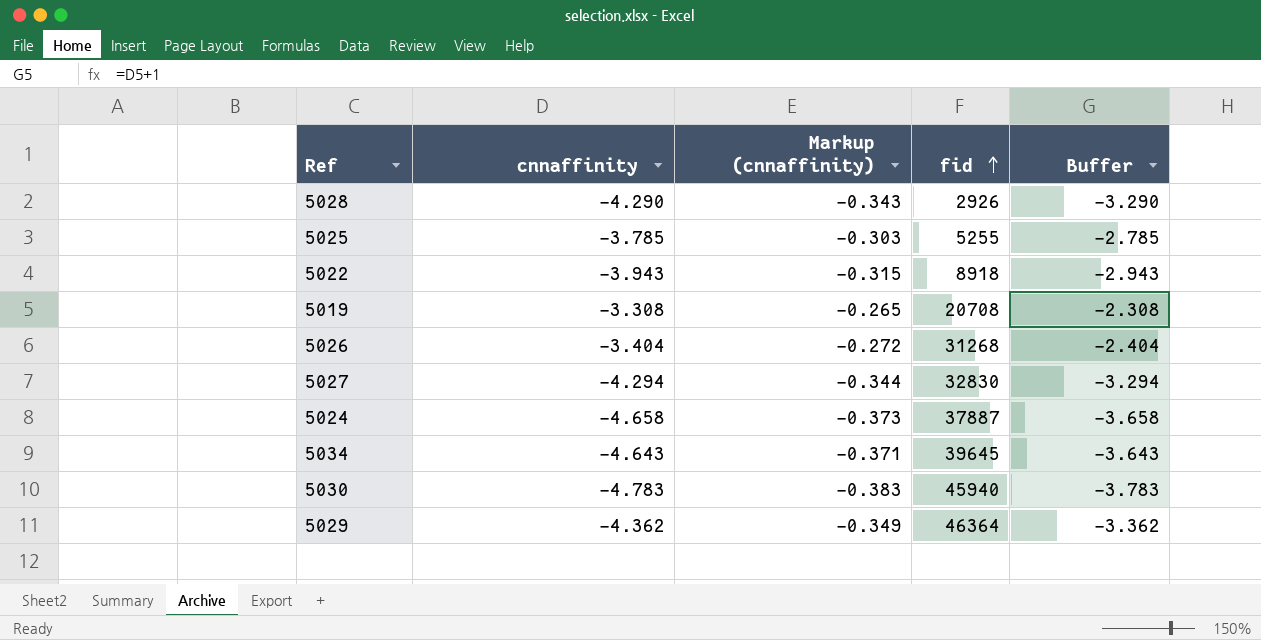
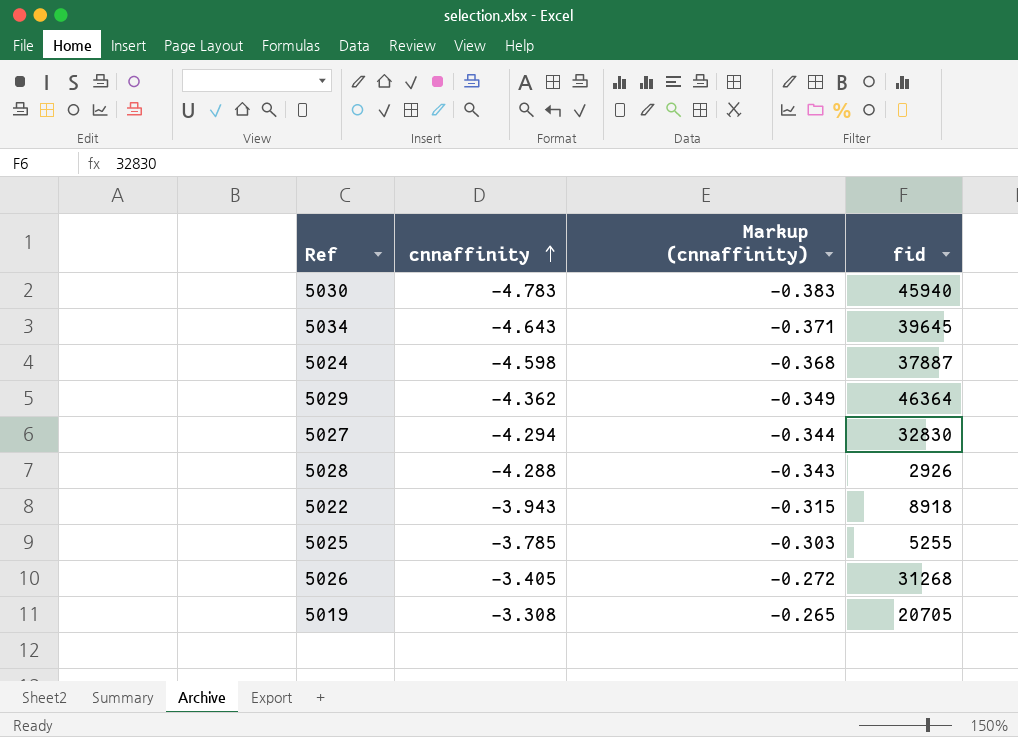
row order: fid ascending -> cnnaffinity ascending
column Buffer | formula: [cnnaffinity] + 1 -> none
5024 | cnnaffinity: -4.658 -> -4.598
5024 | Markup (cnnaffinity): -0.373 -> -0.368
5028 | cnnaffinity: -4.290 -> -4.288
5026 | cnnaffinity: -3.404 -> -3.405
5019 | fid: 20708 -> 20705

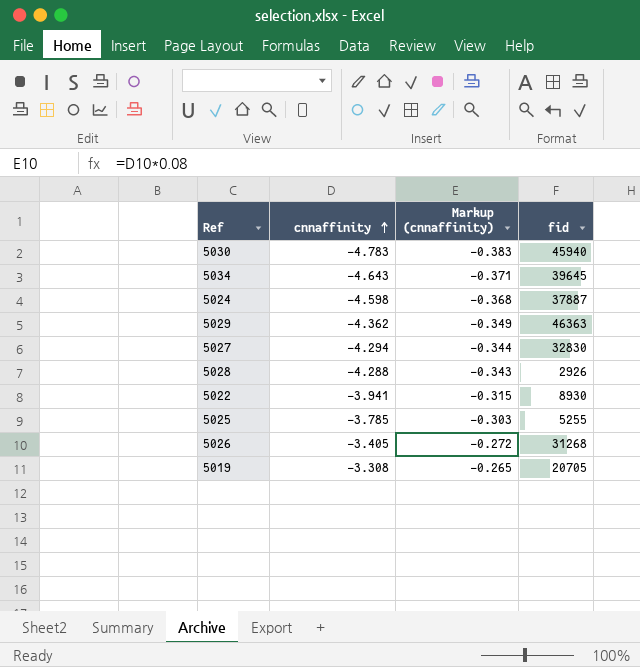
5029 | fid: 46364 -> 46363
5022 | cnnaffinity: -3.943 -> -3.941
5022 | fid: 8918 -> 8930

